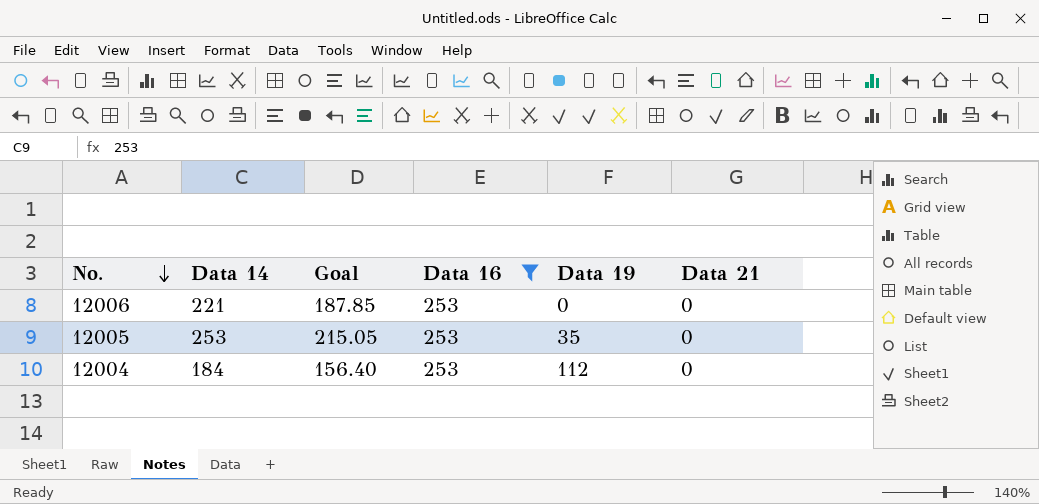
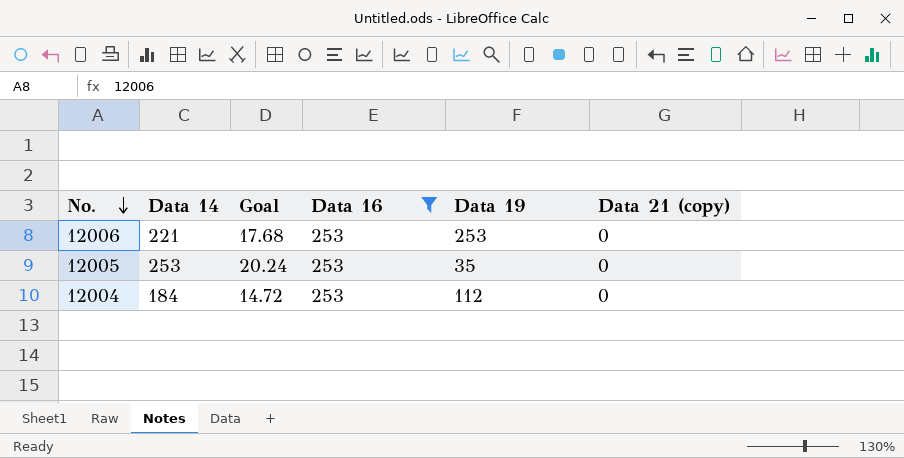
column Goal | formula: [Data 14] * 0.85 -> [Data 14] * 0.08
column name: Data 21 -> Data 21 (copy)
12006 | Data 19: 0 -> 253

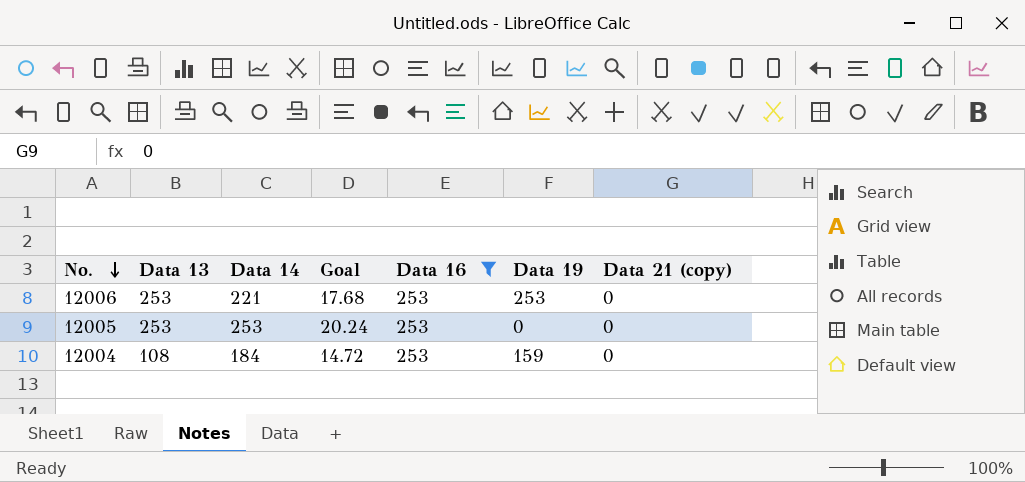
column Data 13 | position: none -> 2
12005 | Data 19: 35 -> 0
12004 | Data 19: 112 -> 159

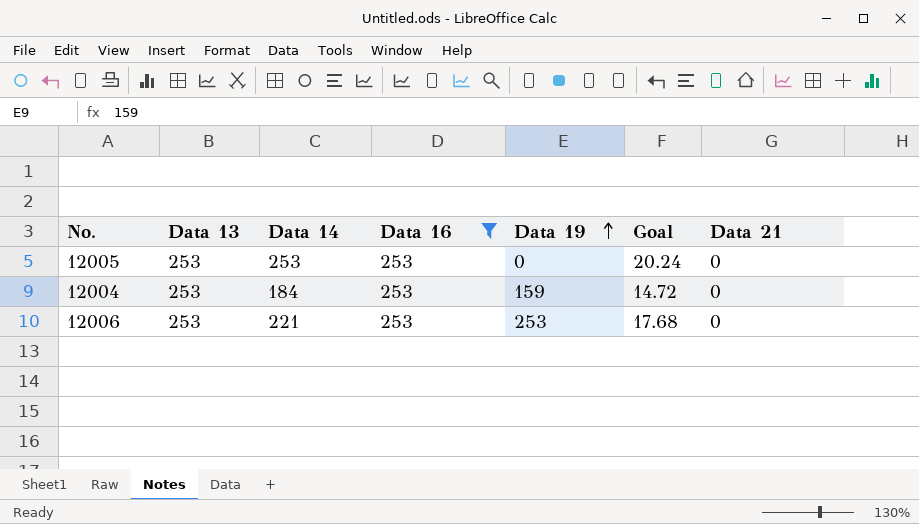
row order: No. descending -> Data 19 ascending
column Goal | position: 4 -> 6
column name: Data 21 (copy) -> Data 21
12004 | Data 13: 108 -> 253

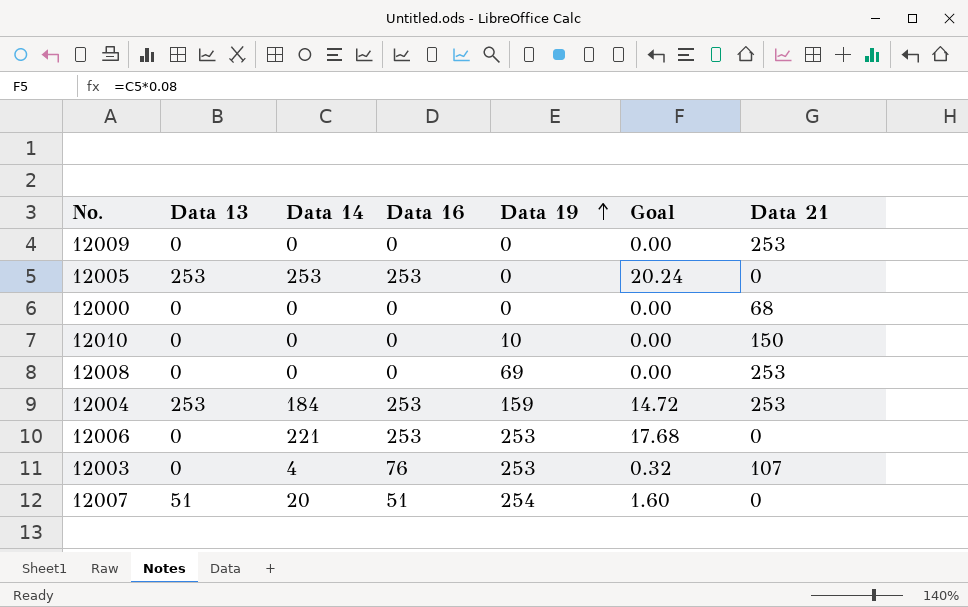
filter: Data 16 = 253 -> none
12004 | Data 21: 0 -> 253
12006 | Data 13: 253 -> 0

